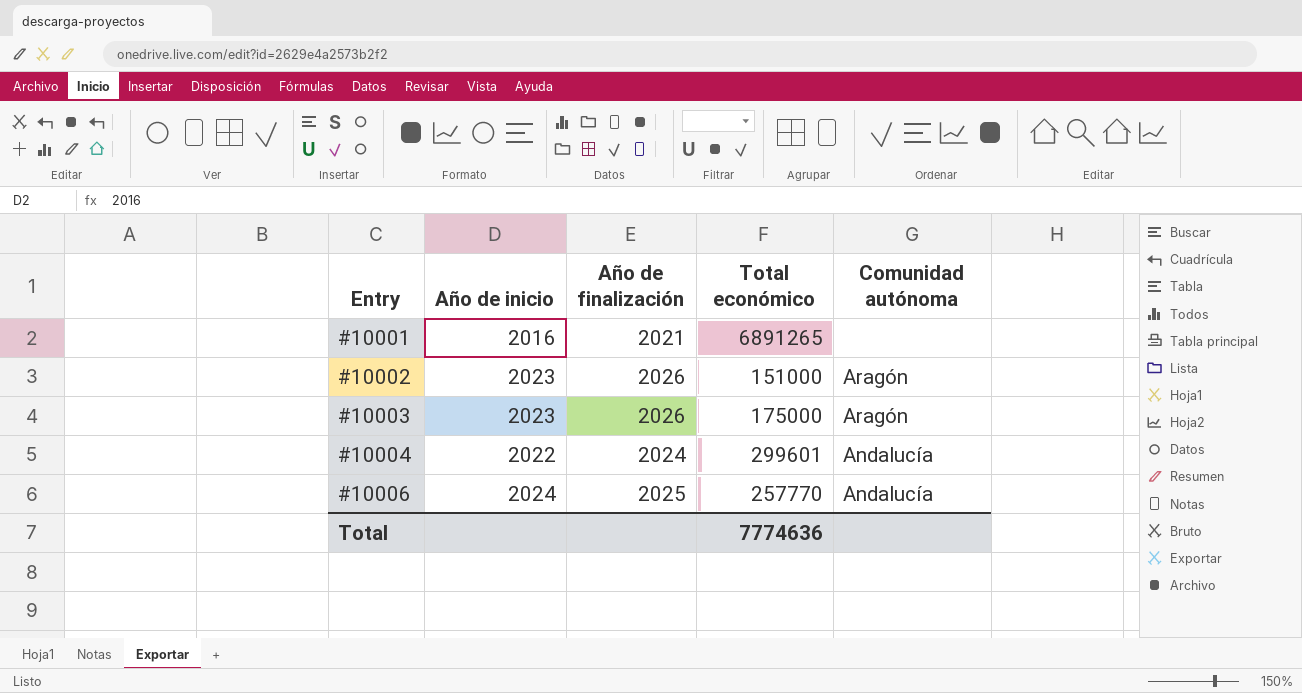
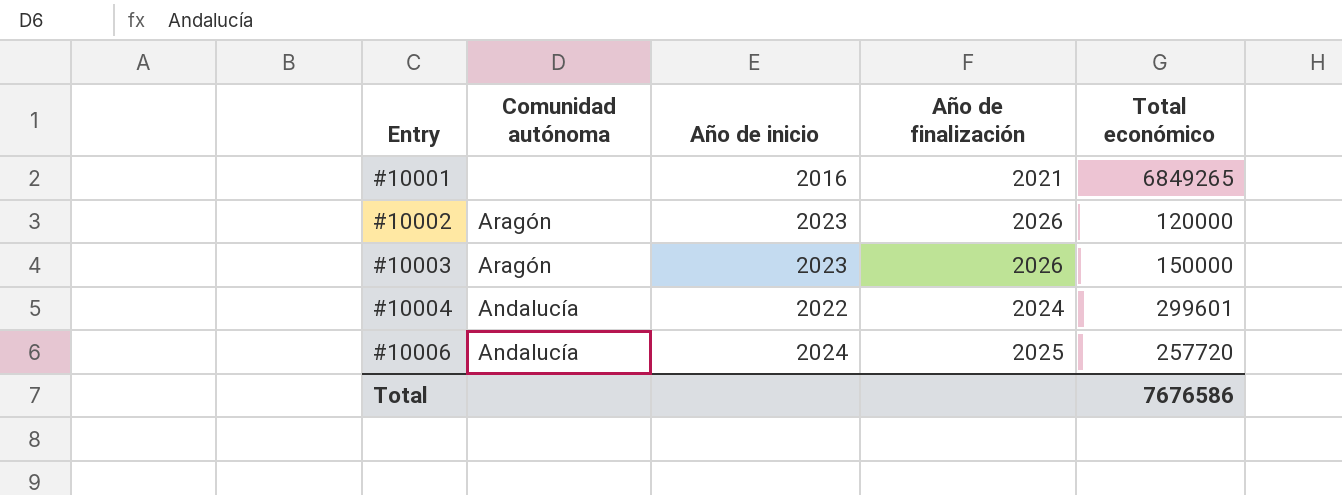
column Comunidad autónoma | position: 5 -> 2
#10001 | Total económico: 6891265 -> 6849265
#10002 | Total económico: 151000 -> 120000
#10003 | Total económico: 175000 -> 150000
#10006 | Total económico: 257770 -> 257720
Total | Total económico: 7774636 -> 7676586

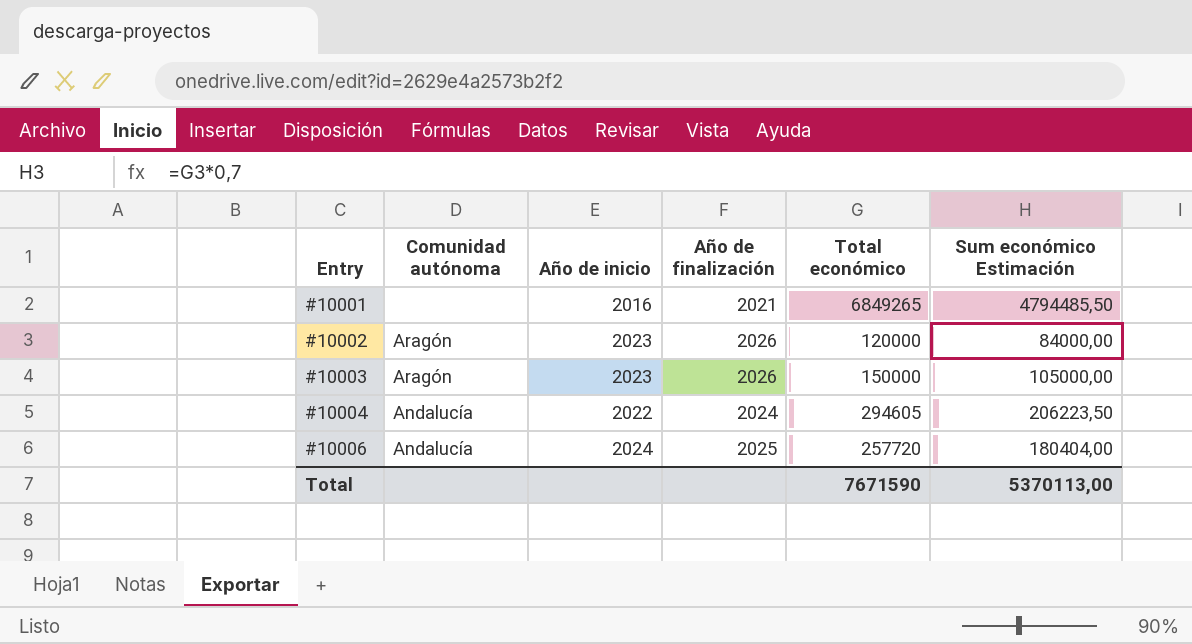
column Sum económico Estimación | formula: none -> [Total económico] * 0,7
#10004 | Total económico: 299601 -> 294605
Total | Total económico: 7676586 -> 7671590

